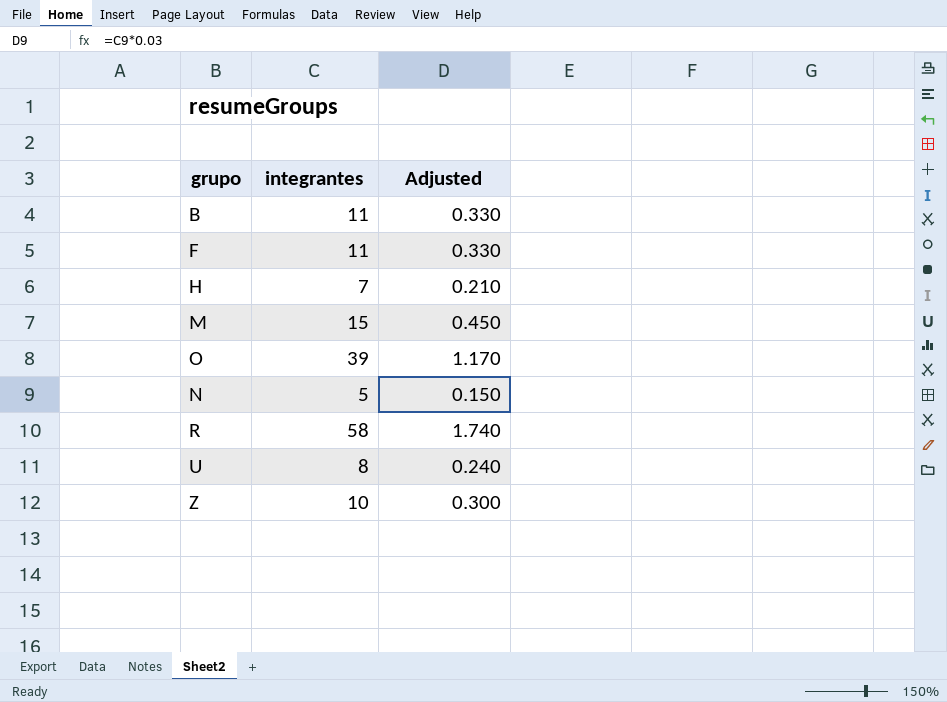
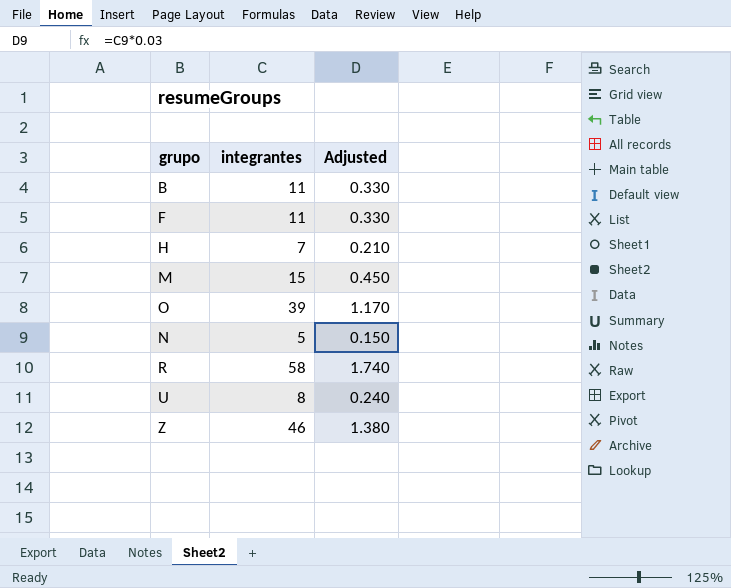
Z | integrantes: 10 -> 46
Z | Adjusted: 0.300 -> 1.380

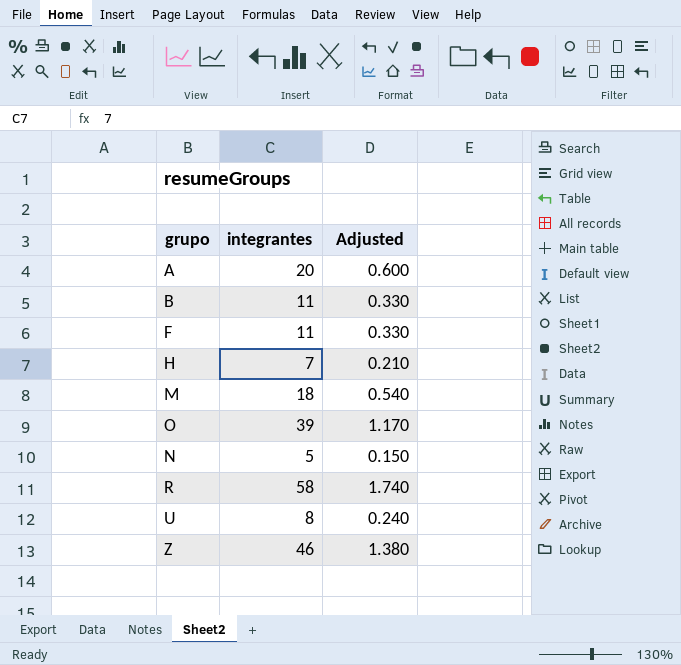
row A: none -> 20 | 0.600
M | integrantes: 15 -> 18
M | Adjusted: 0.450 -> 0.540

